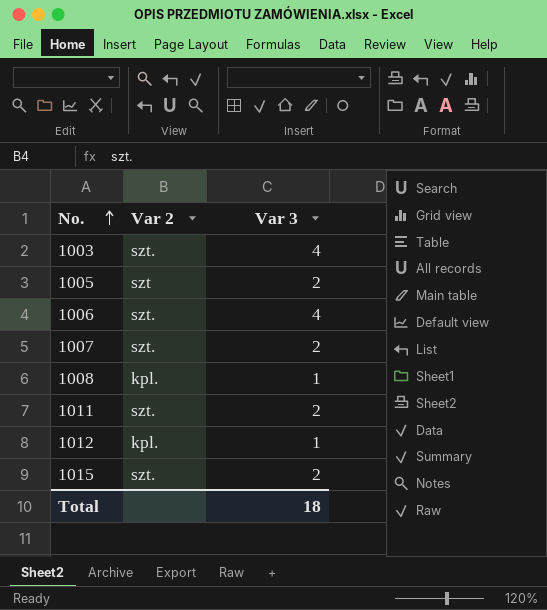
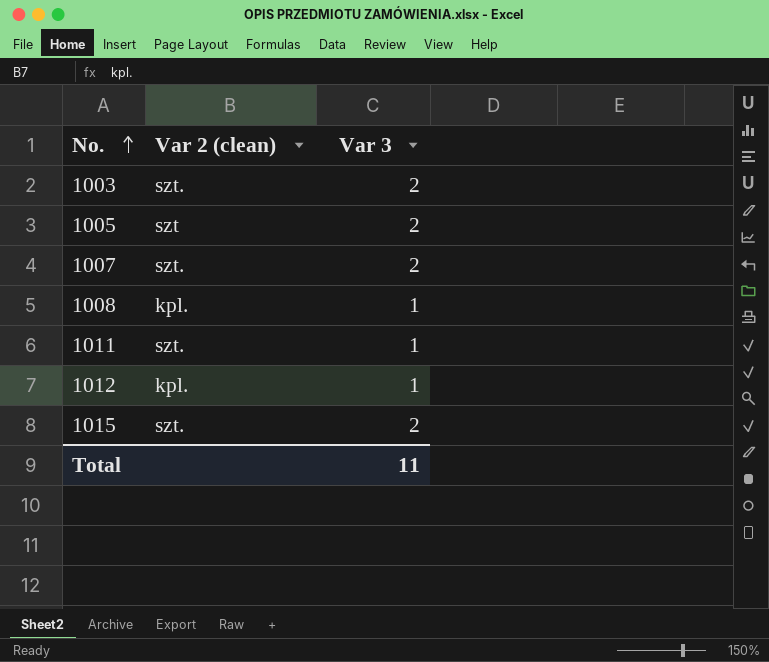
column name: Var 2 -> Var 2 (clean)
row 1006: szt. | 4 -> none
1003 | Var 3: 4 -> 2
1011 | Var 3: 2 -> 1
Total | Var 3: 18 -> 11

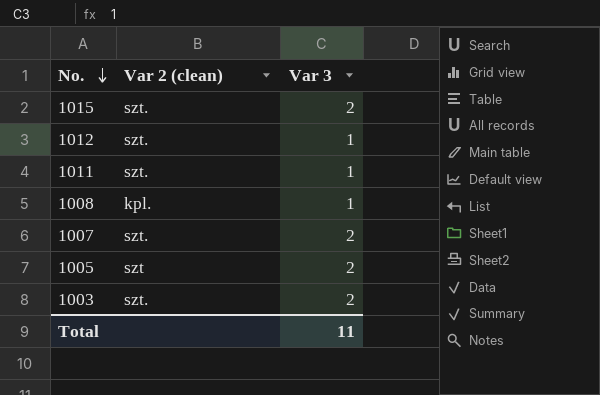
row order: No. ascending -> No. descending
1012 | Var 2 (clean): kpl. -> szt.

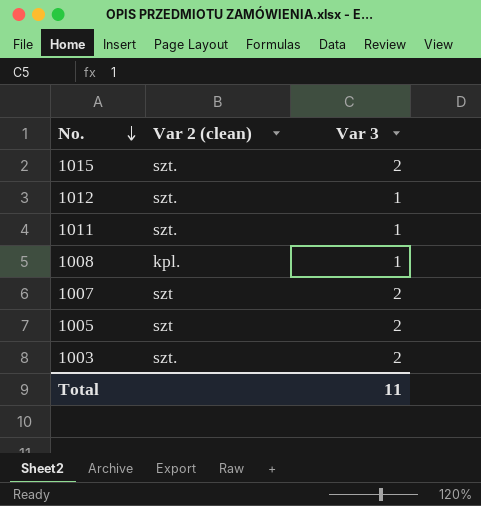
1007 | Var 2 (clean): szt. -> szt

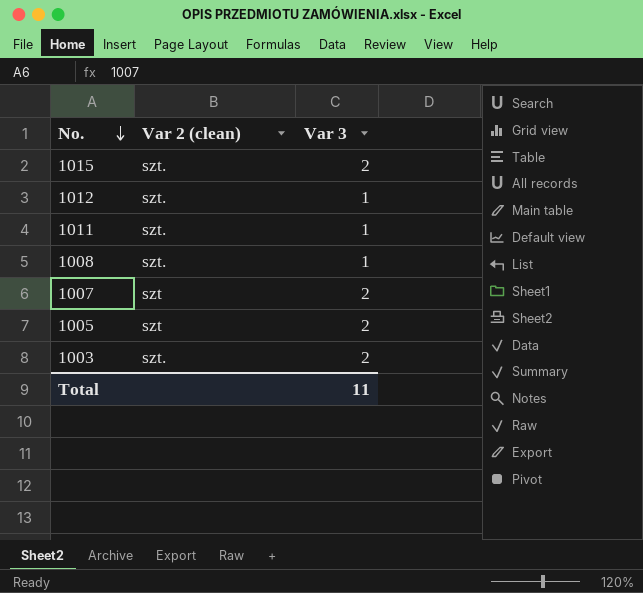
1008 | Var 2 (clean): kpl. -> szt.

